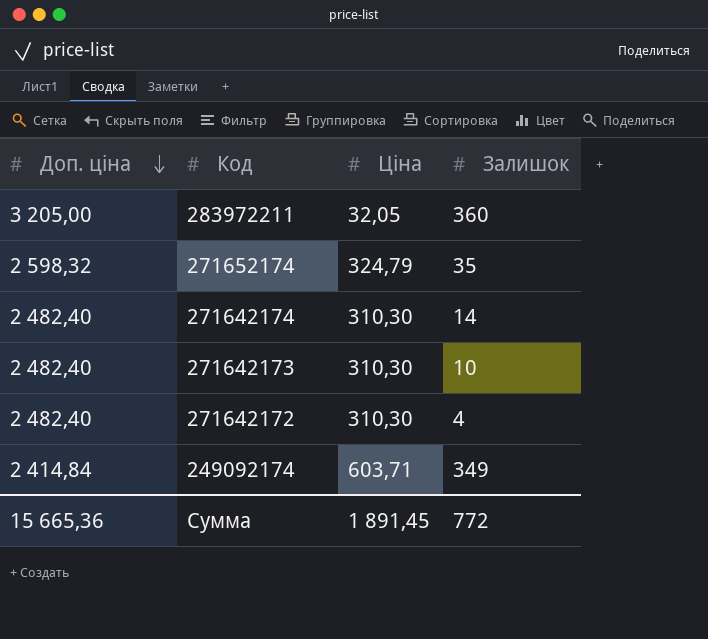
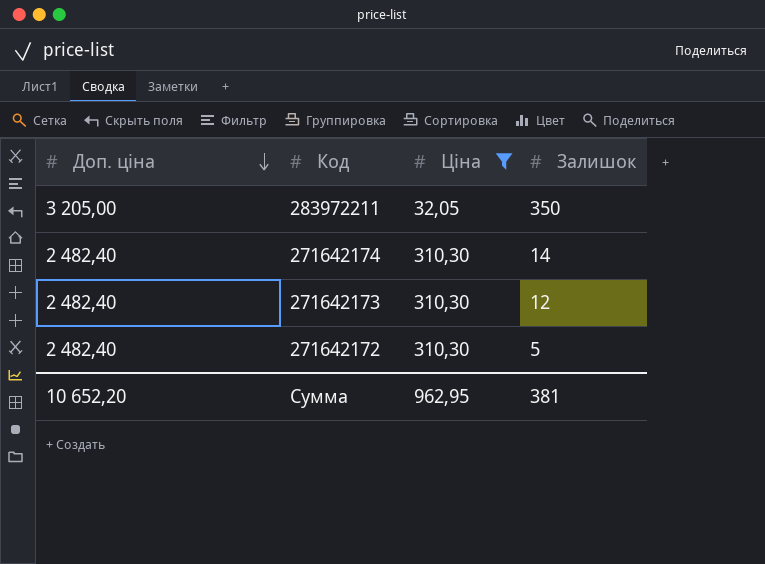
filter: none -> Ціна <= 310,30
283972211 | Залишок: 360 -> 350
271642173 | Залишок: 10 -> 12
271642172 | Залишок: 4 -> 5
Сумма | Доп. ціна: 15 665,36 -> 10 652,20
Сумма | Ціна: 1 891,45 -> 962,95
Сумма | Залишок: 772 -> 381

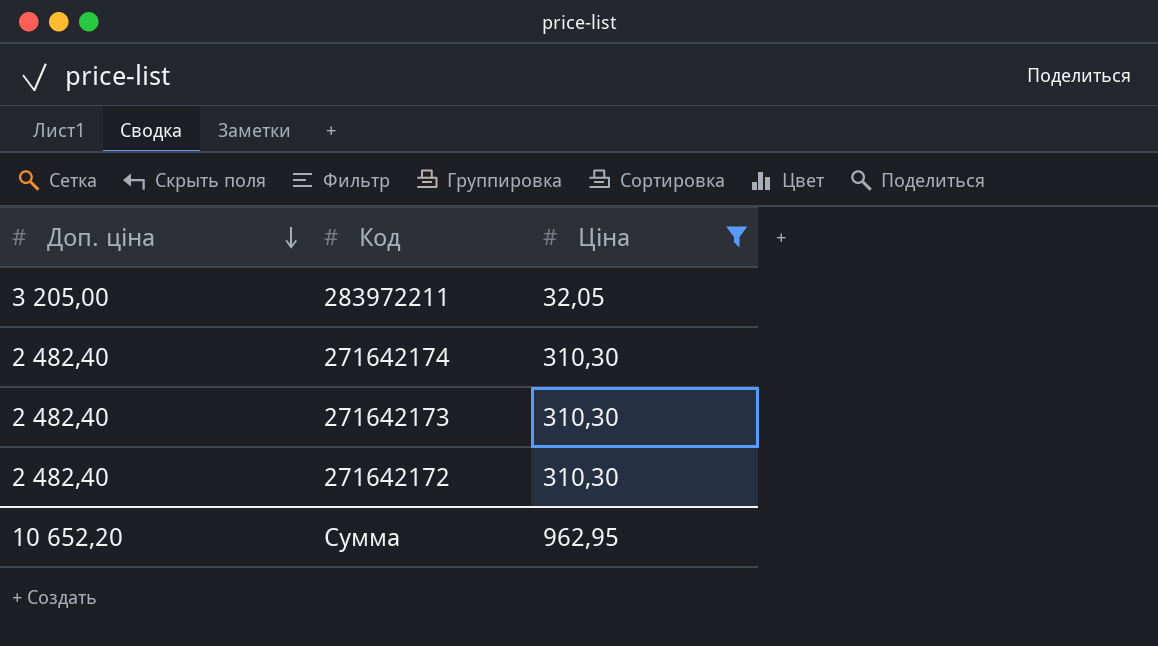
column Залишок | position: 4 -> none

